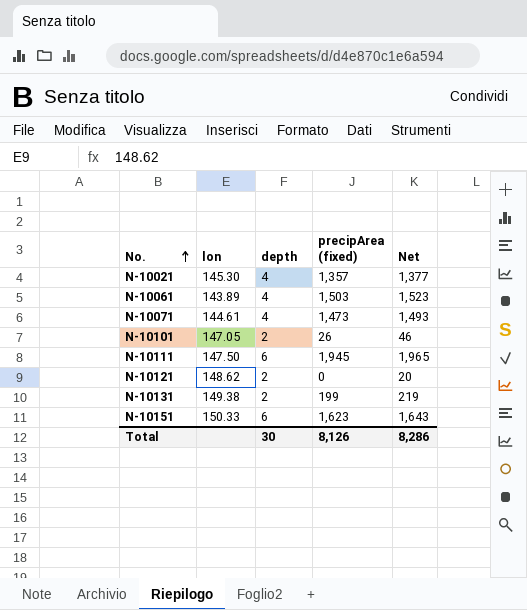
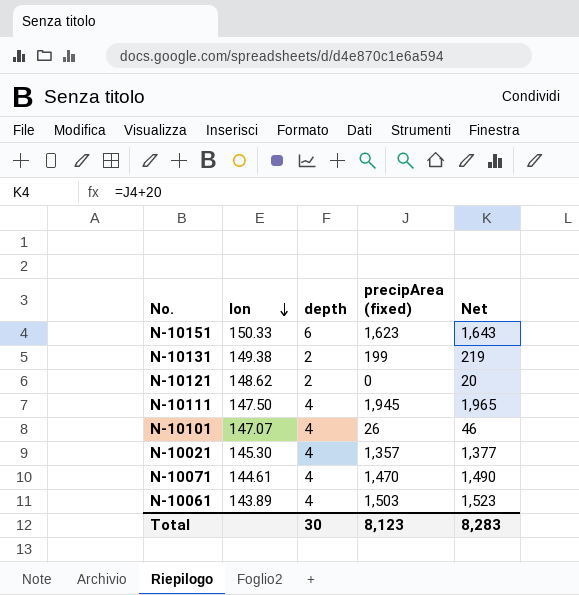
row order: No. ascending -> lon descending
N-10111 | depth: 6 -> 4
N-10101 | lon: 147.05 -> 147.07
N-10101 | depth: 2 -> 4
N-10071 | precipArea (fixed): 1,473 -> 1,470
N-10071 | Net: 1,493 -> 1,490
Total | precipArea (fixed): 8,126 -> 8,123
Total | Net: 8,286 -> 8,283

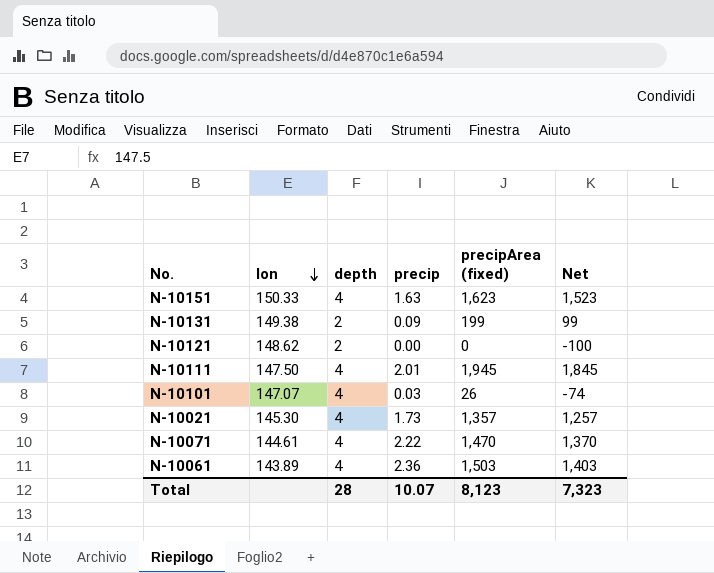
column precip | position: none -> 4
column Net | formula: [precipArea (fixed)] + 20 -> [precipArea (fixed)] - 100
N-10151 | depth: 6 -> 4
Total | depth: 30 -> 28
Total | Net: 8,283 -> 7,323

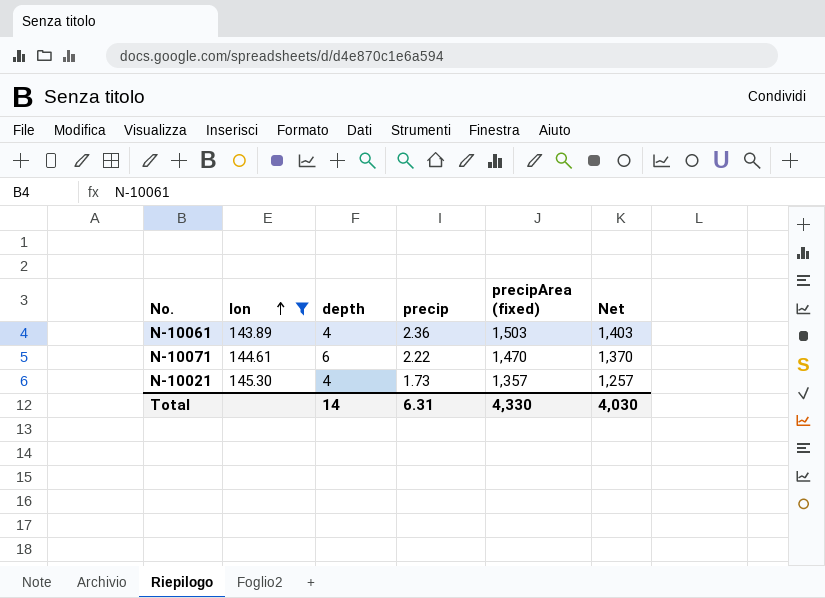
filter: none -> lon <= 145.30
row order: lon descending -> lon ascending
N-10071 | depth: 4 -> 6
Total | depth: 28 -> 14
Total | precip: 10.07 -> 6.31
Total | precipArea (fixed): 8,123 -> 4,330
Total | Net: 7,323 -> 4,030

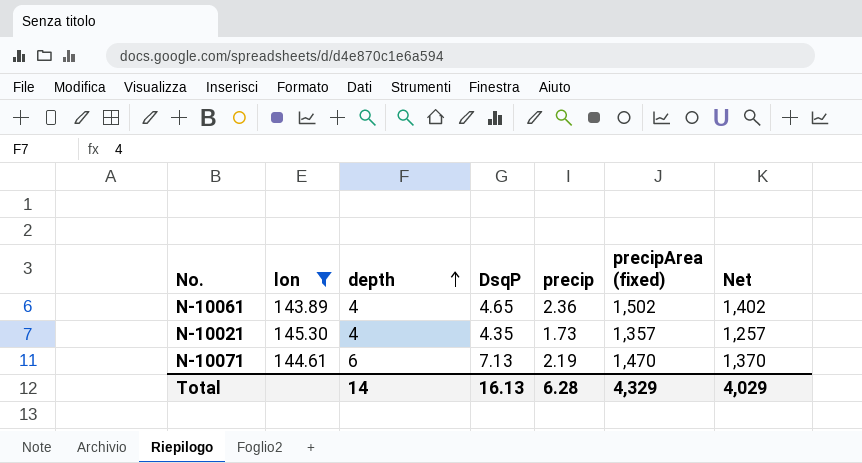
row order: lon ascending -> depth ascending
column DsqP | position: none -> 4
N-10061 | precipArea (fixed): 1,503 -> 1,502
N-10061 | Net: 1,403 -> 1,402
N-10071 | precip: 2.22 -> 2.19
Total | precip: 6.31 -> 6.28
Total | precipArea (fixed): 4,330 -> 4,329
Total | Net: 4,030 -> 4,029

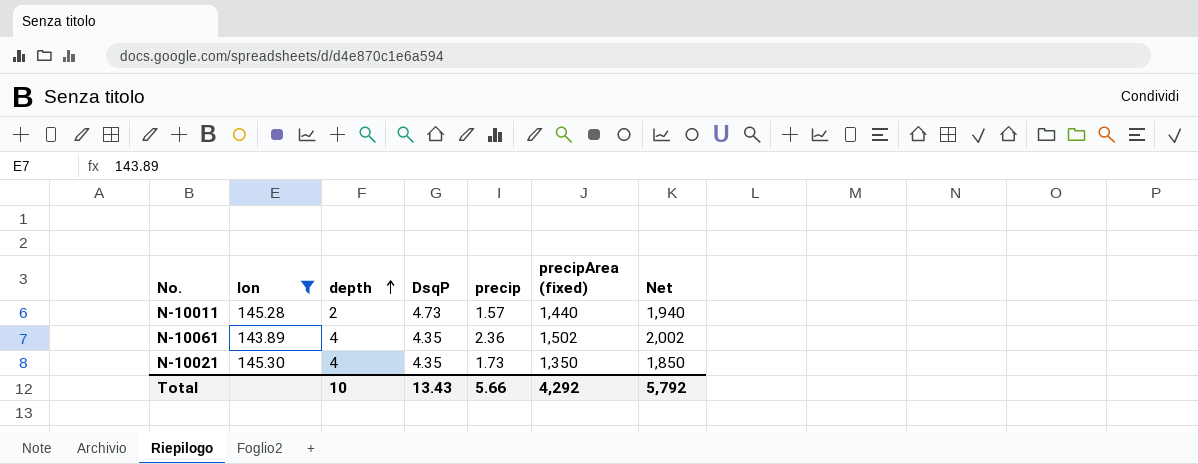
column Net | formula: [precipArea (fixed)] - 100 -> [precipArea (fixed)] + 500
row N-10071: 144.61 | 6 | 7.13 | 2.19 | 1,470 | 1,370 -> none
row N-10011: none -> 145.28 | 2 | 4.73 | 1.57 | 1,440 | 1,940
N-10061 | DsqP: 4.65 -> 4.35
N-10021 | precipArea (fixed): 1,357 -> 1,350
Total | depth: 14 -> 10
Total | DsqP: 16.13 -> 13.43
Total | precip: 6.28 -> 5.66
Total | precipArea (fixed): 4,329 -> 4,292
Total | Net: 4,029 -> 5,792

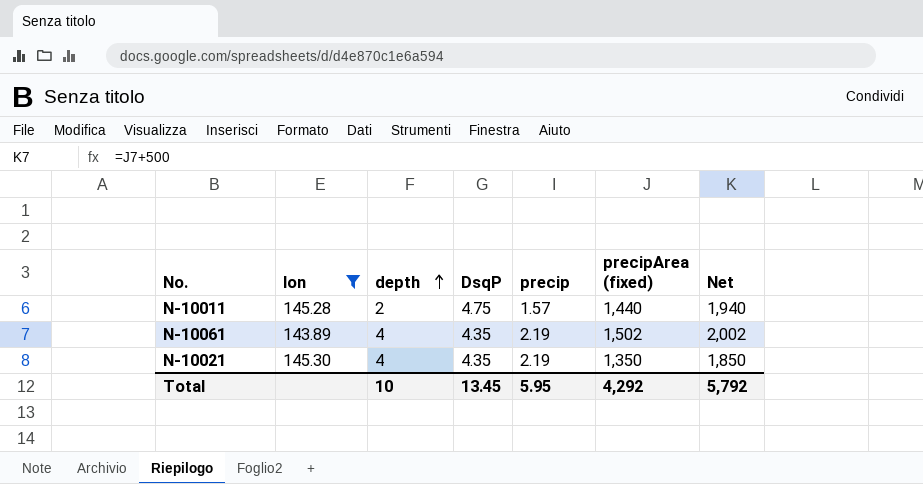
N-10011 | DsqP: 4.73 -> 4.75
N-10061 | precip: 2.36 -> 2.19
N-10021 | precip: 1.73 -> 2.19
Total | DsqP: 13.43 -> 13.45
Total | precip: 5.66 -> 5.95

